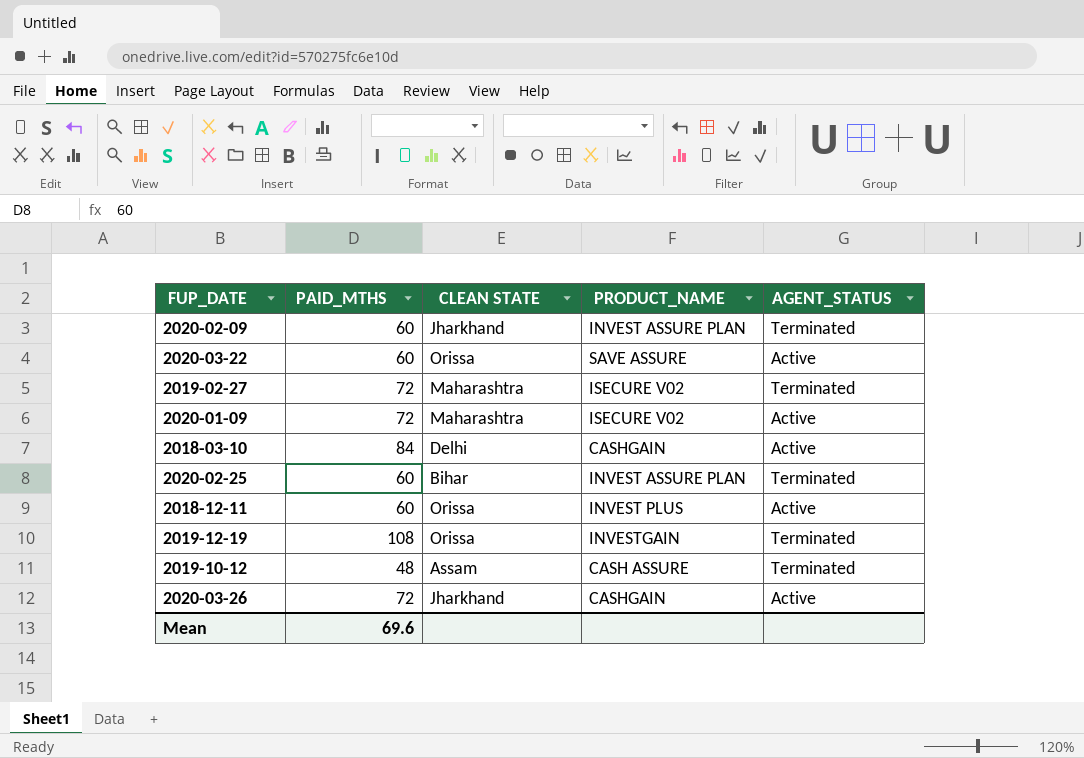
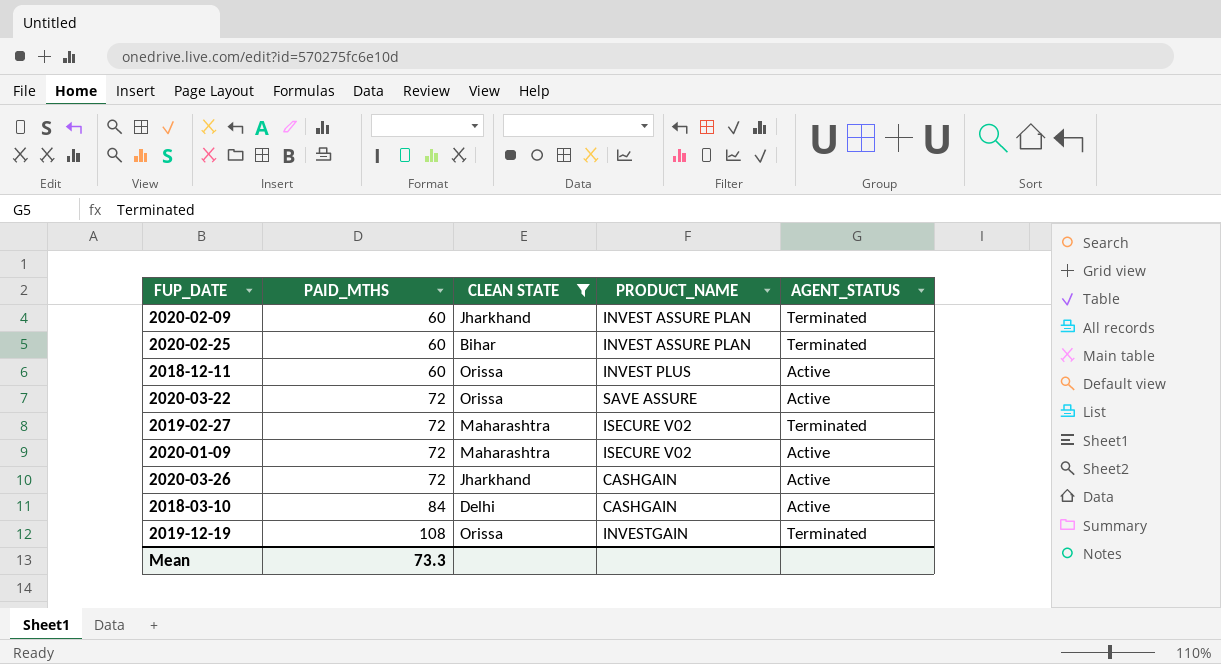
filter: none -> CLEAN STATE != Assam
row order: none -> PAID_MTHS ascending
2020-03-22 | PAID_MTHS: 60 -> 72
Mean | PAID_MTHS: 69.6 -> 73.3

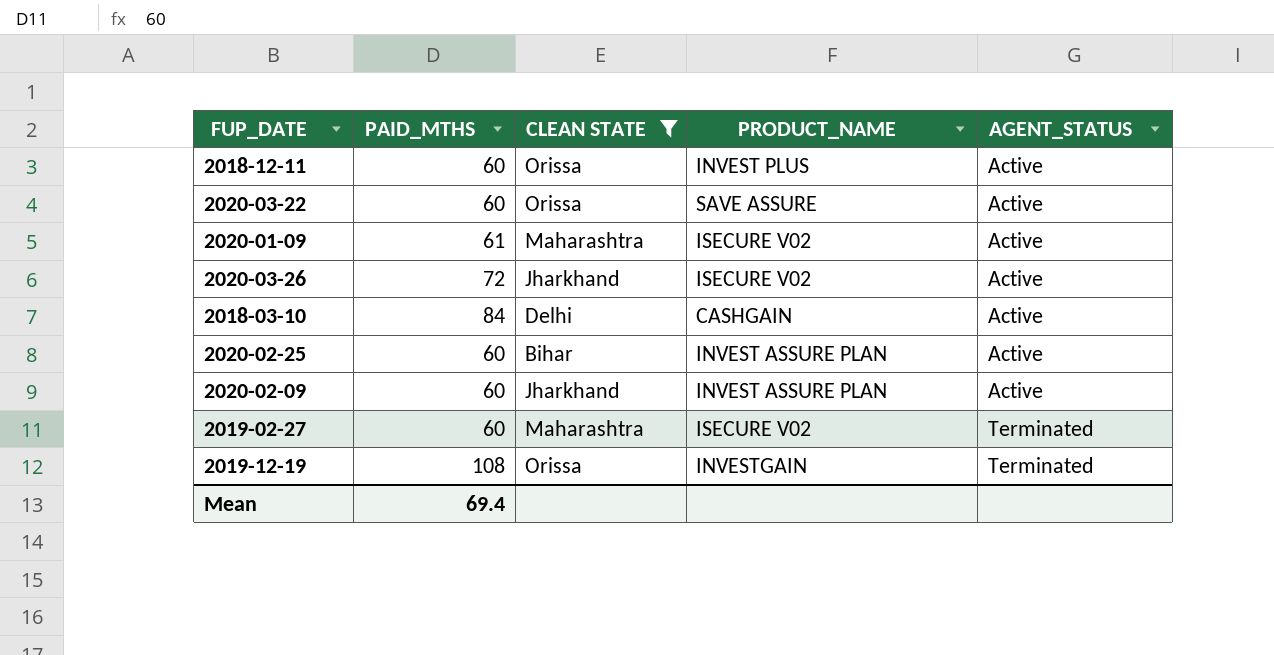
row order: PAID_MTHS ascending -> AGENT_STATUS ascending
2020-03-22 | PAID_MTHS: 72 -> 60
2020-01-09 | PAID_MTHS: 72 -> 61
2020-03-26 | PRODUCT_NAME: CASHGAIN -> ISECURE V02
2020-02-25 | AGENT_STATUS: Terminated -> Active
2020-02-09 | AGENT_STATUS: Terminated -> Active
2019-02-27 | PAID_MTHS: 72 -> 60
Mean | PAID_MTHS: 73.3 -> 69.4

